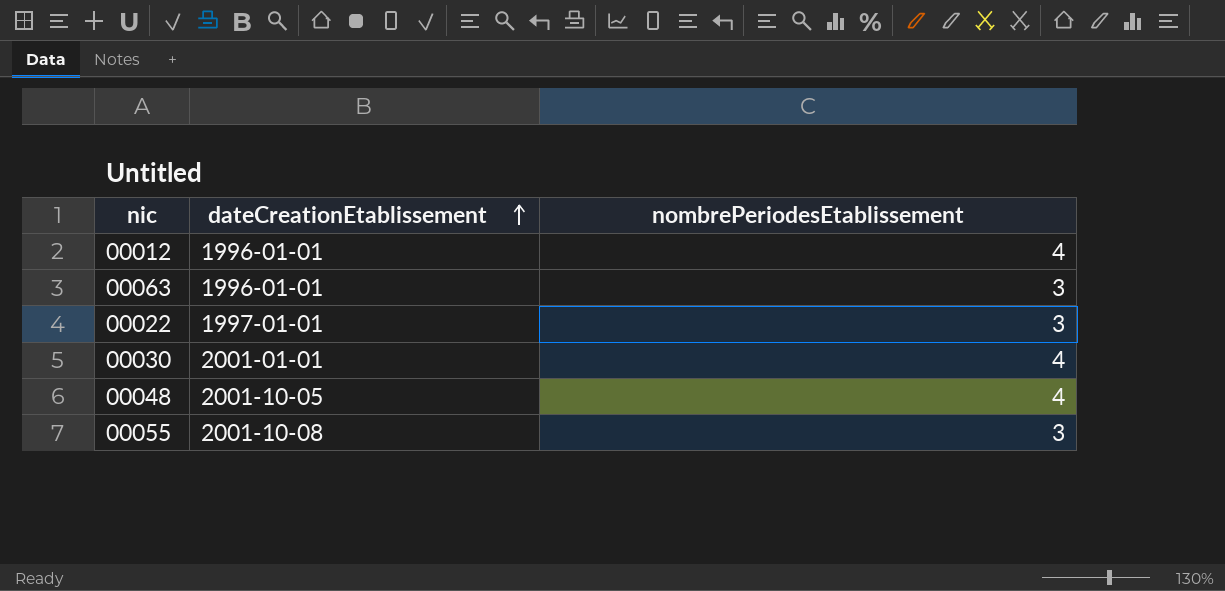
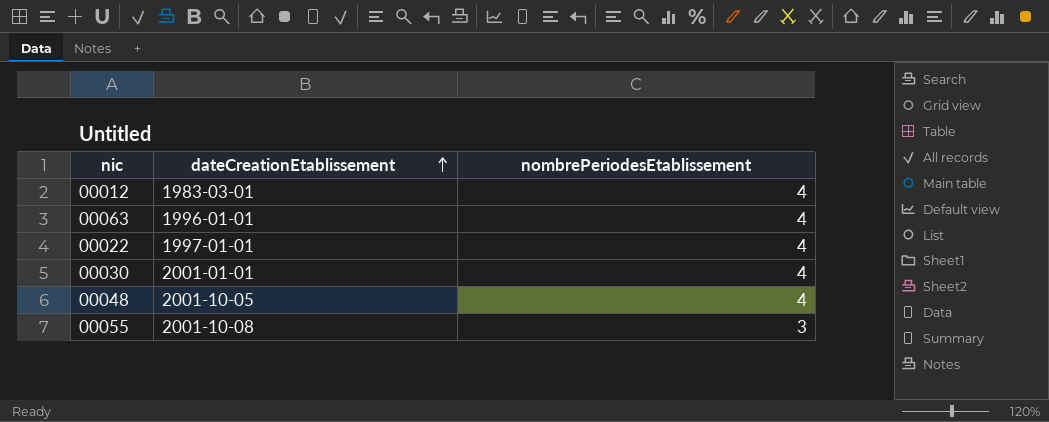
00012 | dateCreationEtablissement: 1996-01-01 -> 1983-03-01
00063 | nombrePeriodesEtablissement: 3 -> 4
00022 | nombrePeriodesEtablissement: 3 -> 4

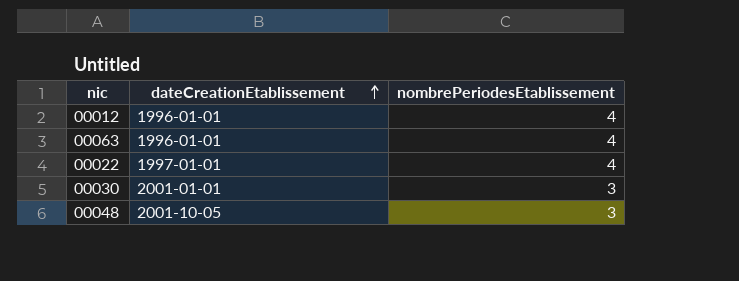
row 00055: 2001-10-08 | 3 -> none
00012 | dateCreationEtablissement: 1983-03-01 -> 1996-01-01
00030 | nombrePeriodesEtablissement: 4 -> 3
00048 | nombrePeriodesEtablissement: 4 -> 3

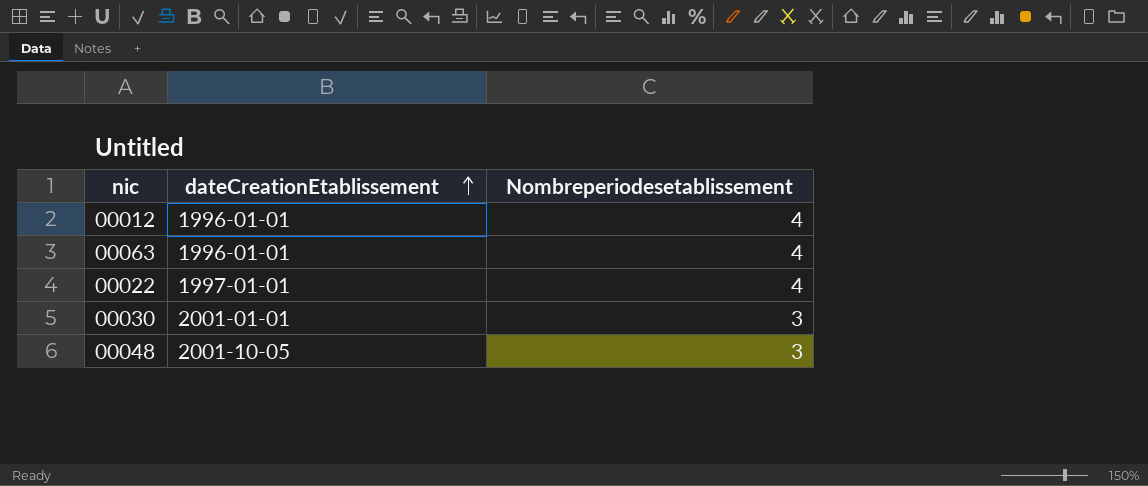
column name: nombrePeriodesEtablissement -> Nombreperiodesetablissement

